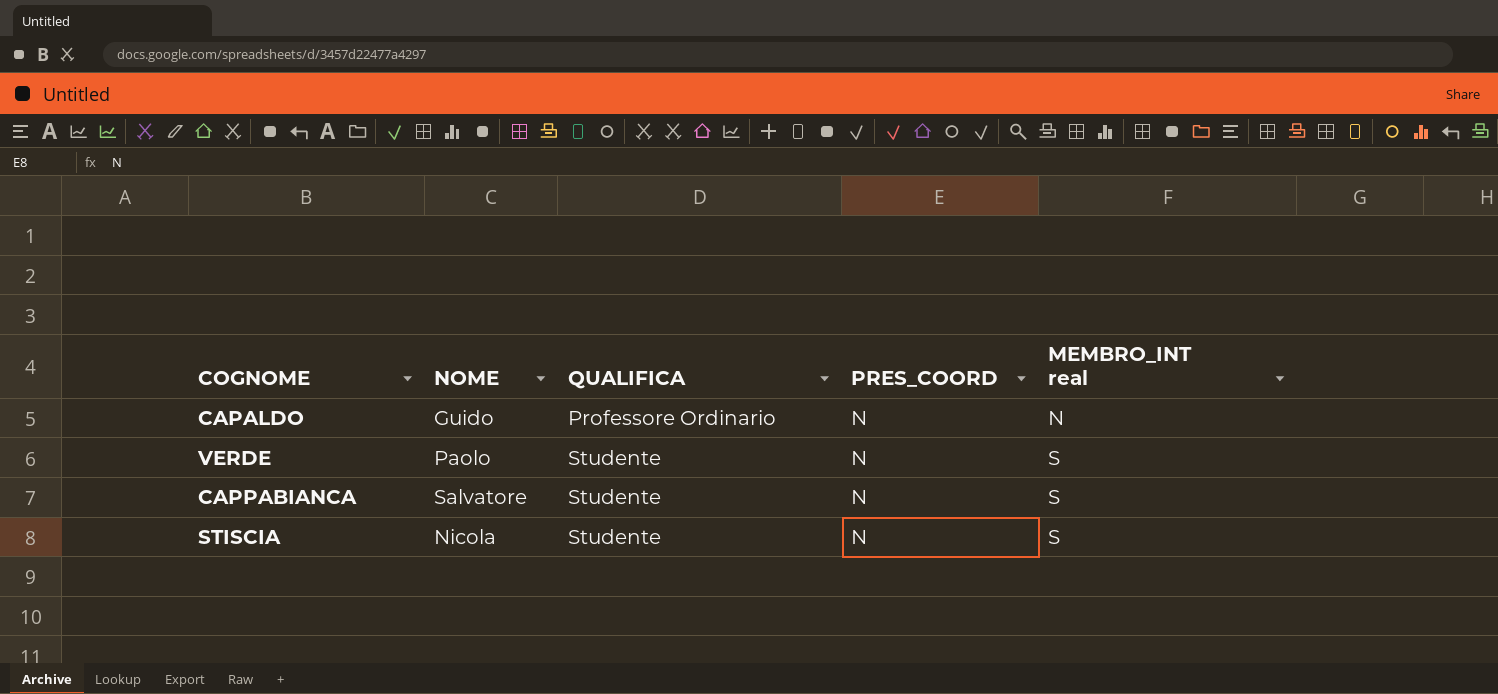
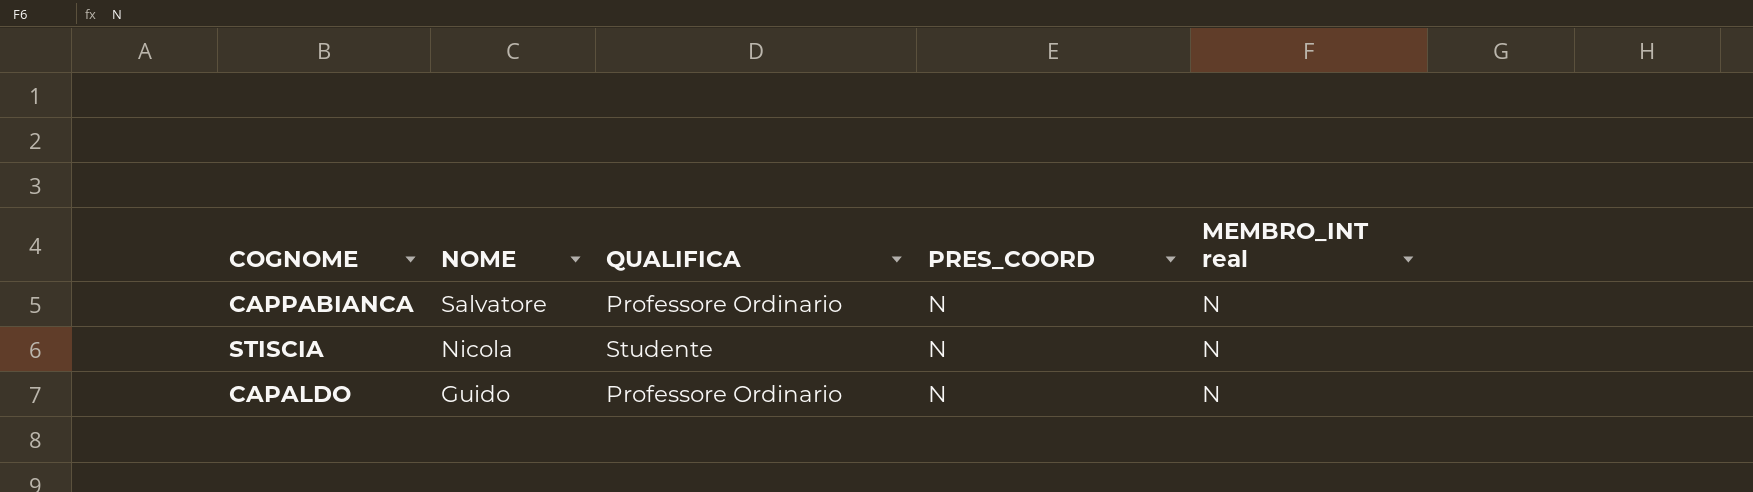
row order: QUALIFICA ascending -> NOME descending
row VERDE: Paolo | Studente | N | S -> none
CAPPABIANCA | QUALIFICA: Studente -> Professore Ordinario
CAPPABIANCA | MEMBRO_INT real: S -> N
STISCIA | MEMBRO_INT real: S -> N

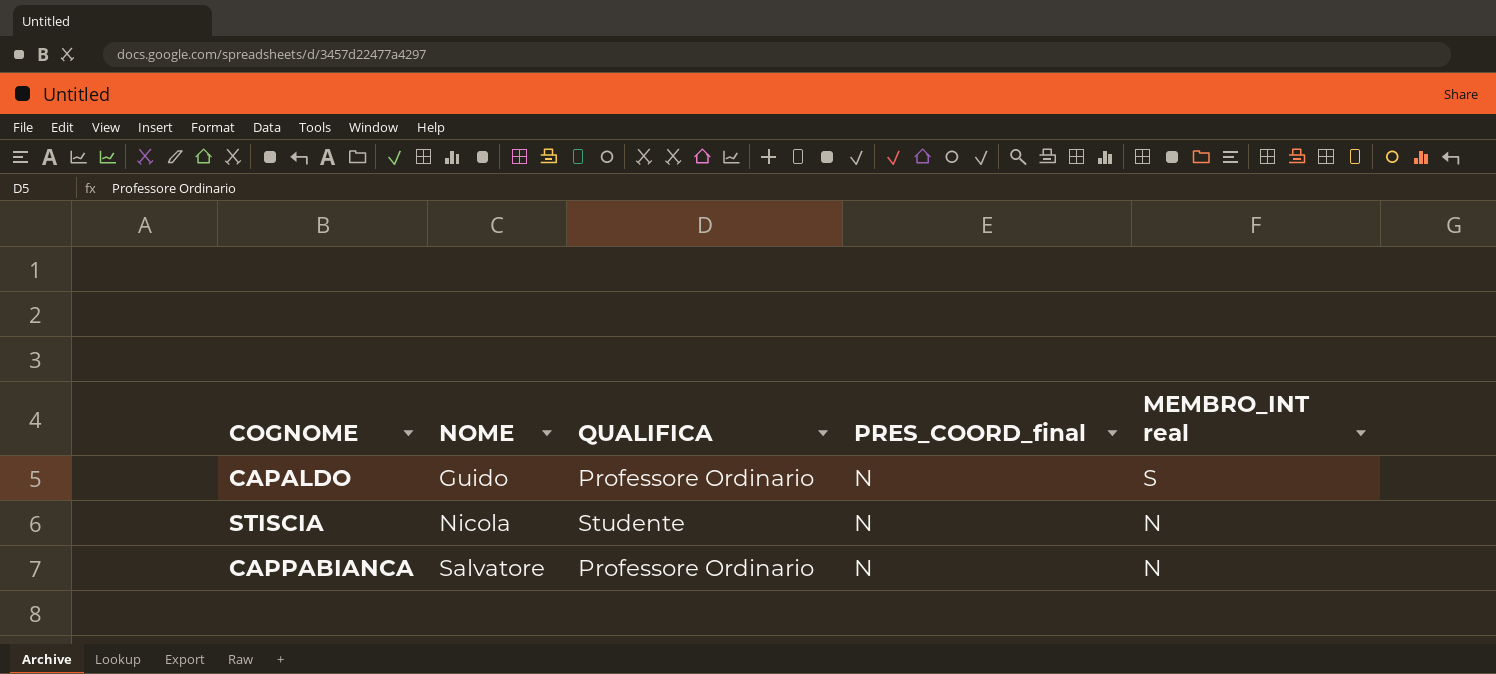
row order: NOME descending -> NOME ascending
column name: PRES_COORD -> PRES_COORD_final
CAPALDO | MEMBRO_INT real: N -> S

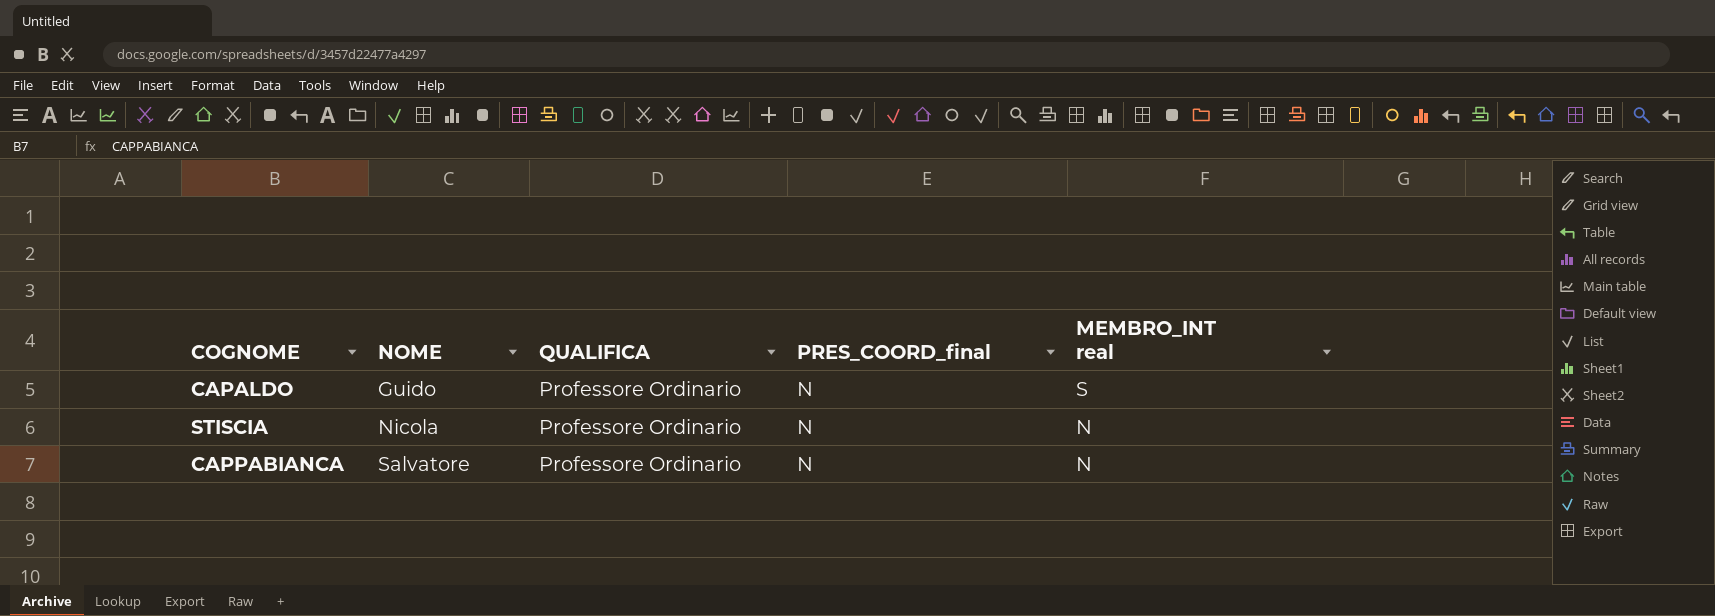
STISCIA | QUALIFICA: Studente -> Professore Ordinario

